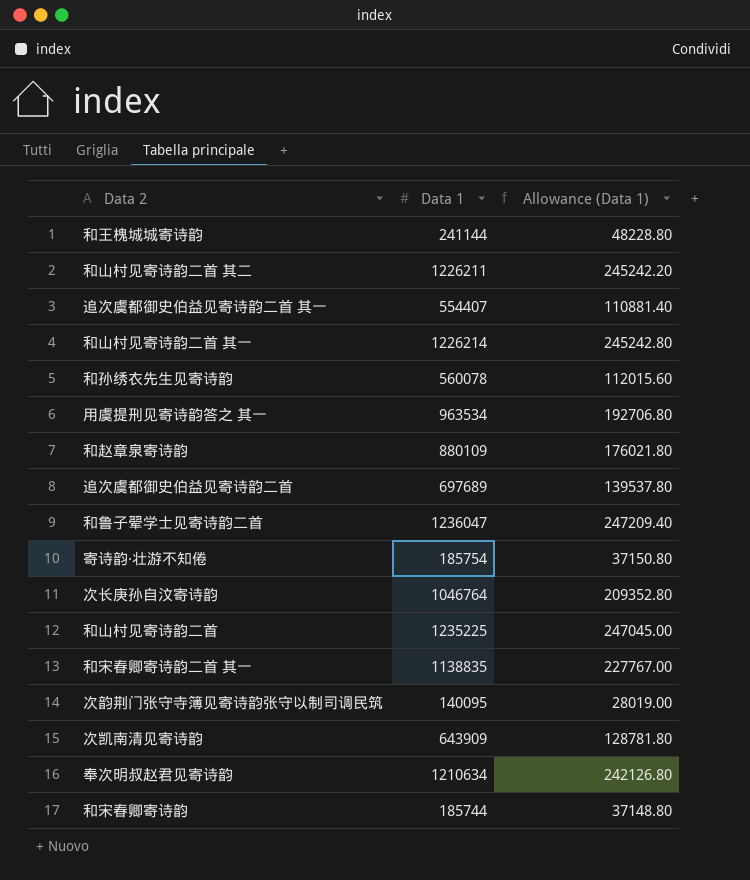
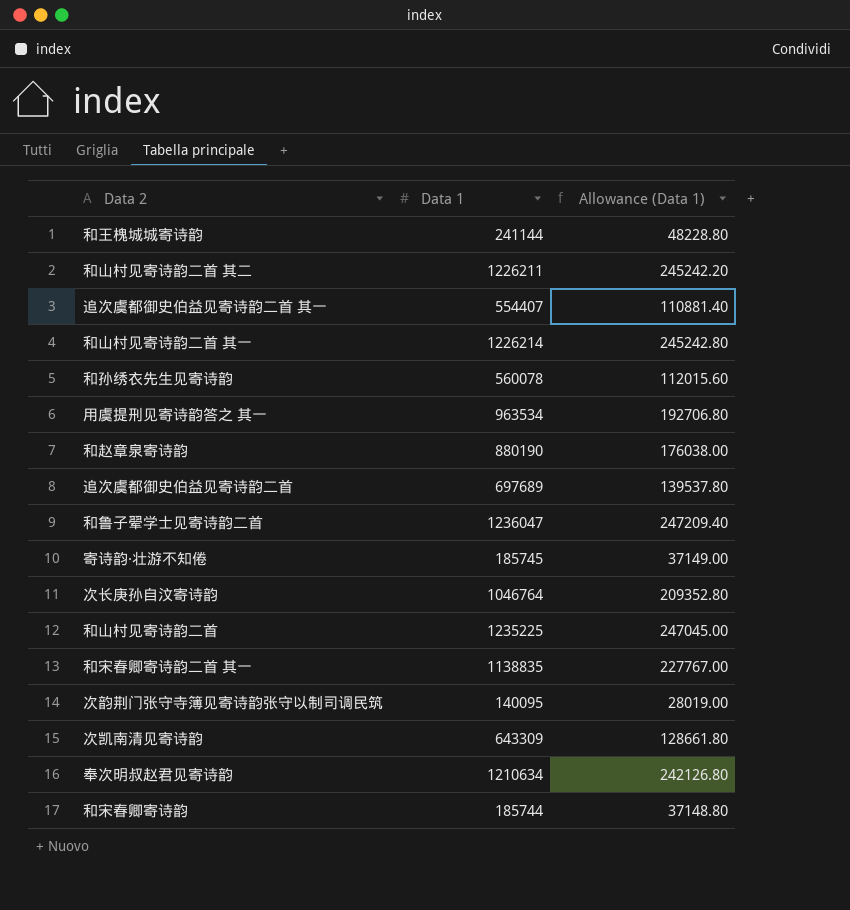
和赵章泉寄诗韵 | Data 1: 880109 -> 880190
和赵章泉寄诗韵 | Allowance (Data 1): 176021.80 -> 176038.00
寄诗韵·壮游不知倦 | Data 1: 185754 -> 185745
寄诗韵·壮游不知倦 | Allowance (Data 1): 37150.80 -> 37149.00
次凯南清见寄诗韵 | Data 1: 643909 -> 643309
次凯南清见寄诗韵 | Allowance (Data 1): 128781.80 -> 128661.80

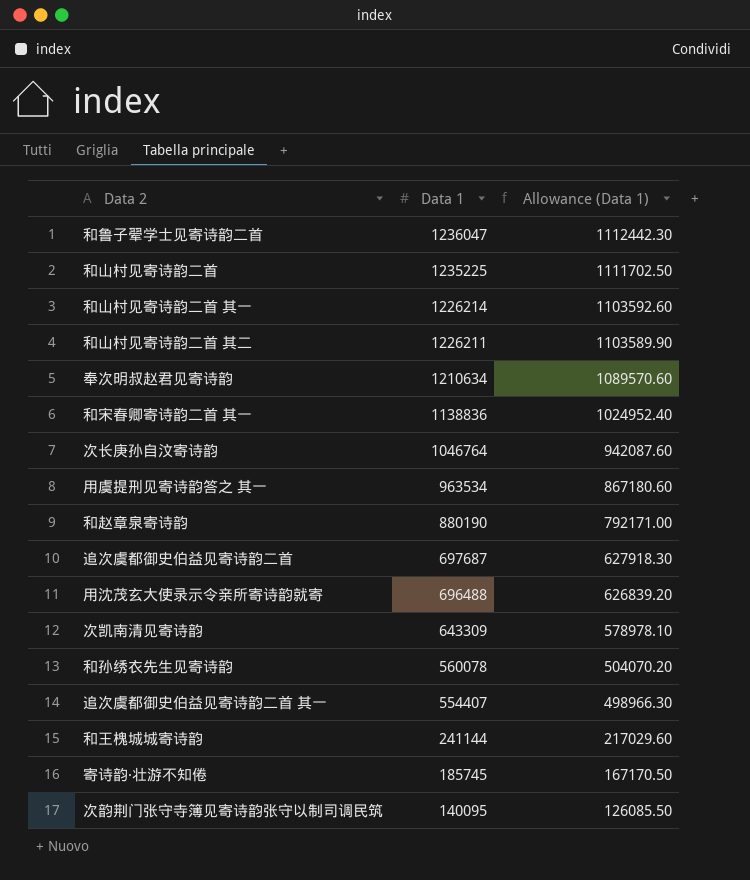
row order: none -> Data 1 descending
column Allowance (Data 1) | formula: [Data 1] * 0.2 -> [Data 1] * 0.9
row 和宋春卿寄诗韵: 185744 | 37148.80 -> none
和宋春卿寄诗韵二首 其一 | Data 1: 1138835 -> 1138836
追次虞都御史伯益见寄诗韵二首 | Data 1: 697689 -> 697687
row 用沈茂玄大使录示令亲所寄诗韵就寄: none -> 696488 | 626839.20

